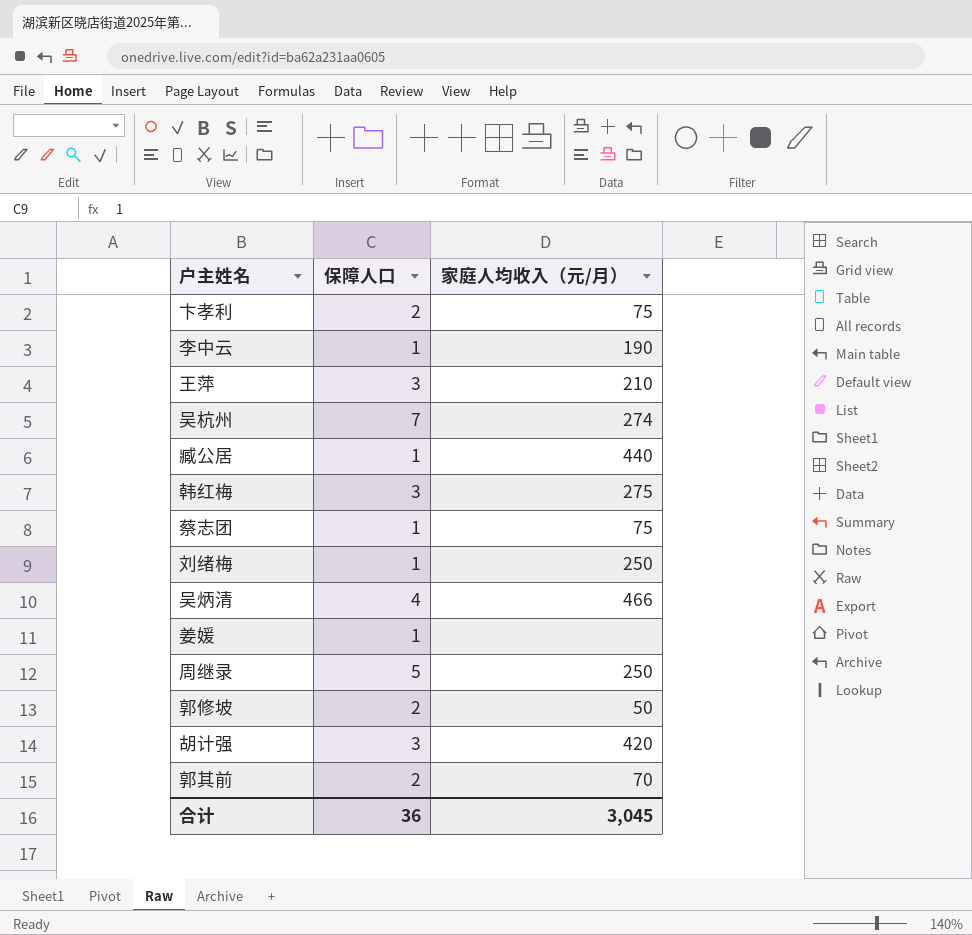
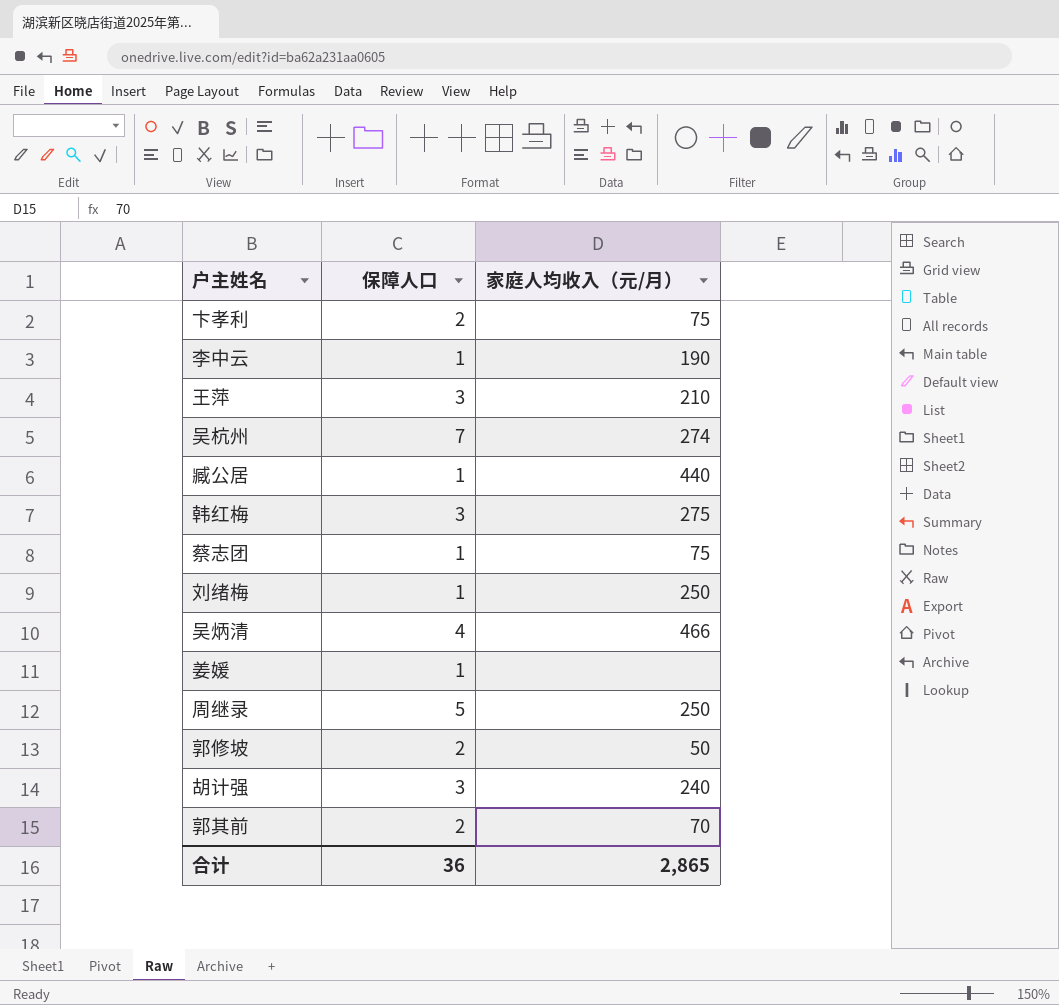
胡计强 | 家庭人均收入（元/月）: 420 -> 240
合计 | 家庭人均收入（元/月）: 3,045 -> 2,865

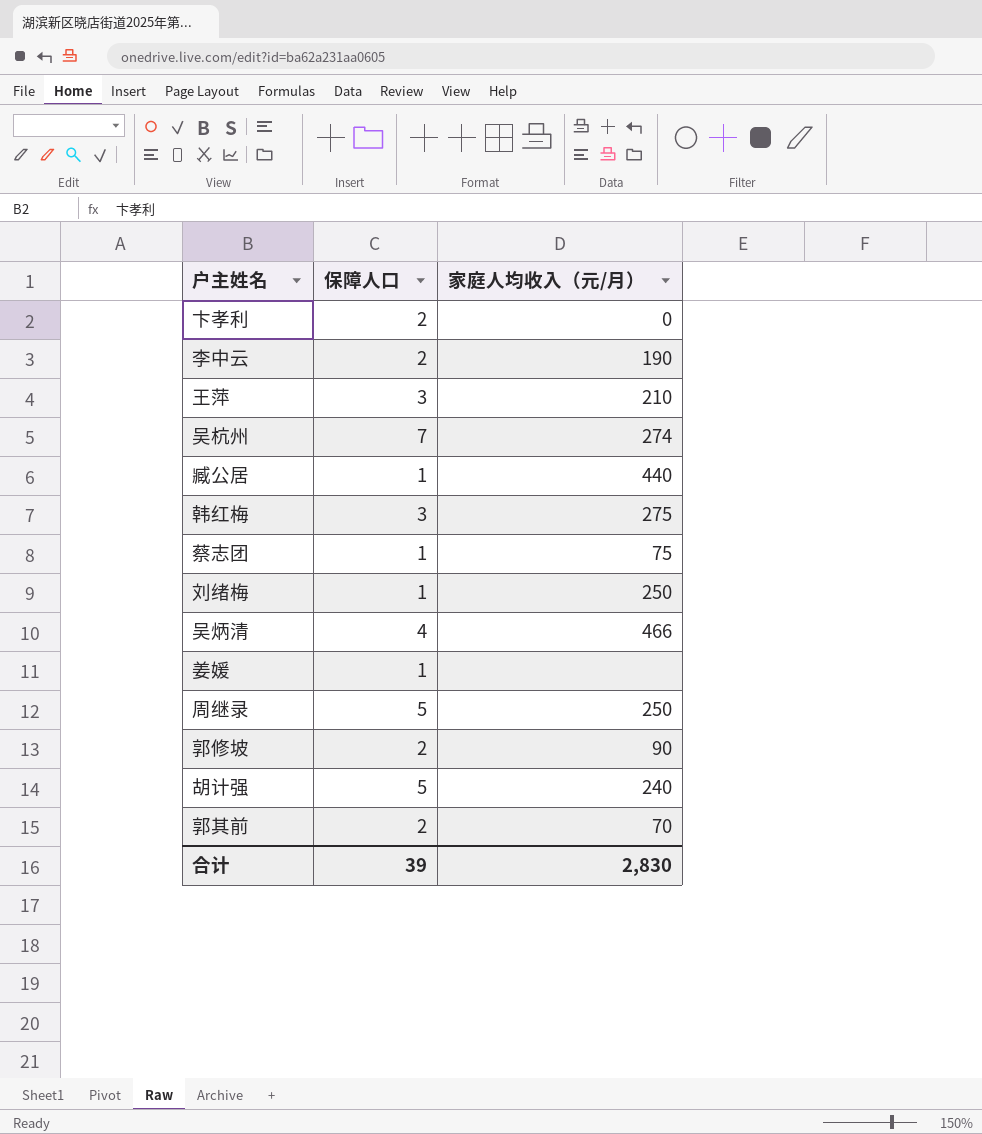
卞孝利 | 家庭人均收入（元/月）: 75 -> 0
李中云 | 保障人口: 1 -> 2
郭修坡 | 家庭人均收入（元/月）: 50 -> 90
胡计强 | 保障人口: 3 -> 5
合计 | 保障人口: 36 -> 39
合计 | 家庭人均收入（元/月）: 2,865 -> 2,830

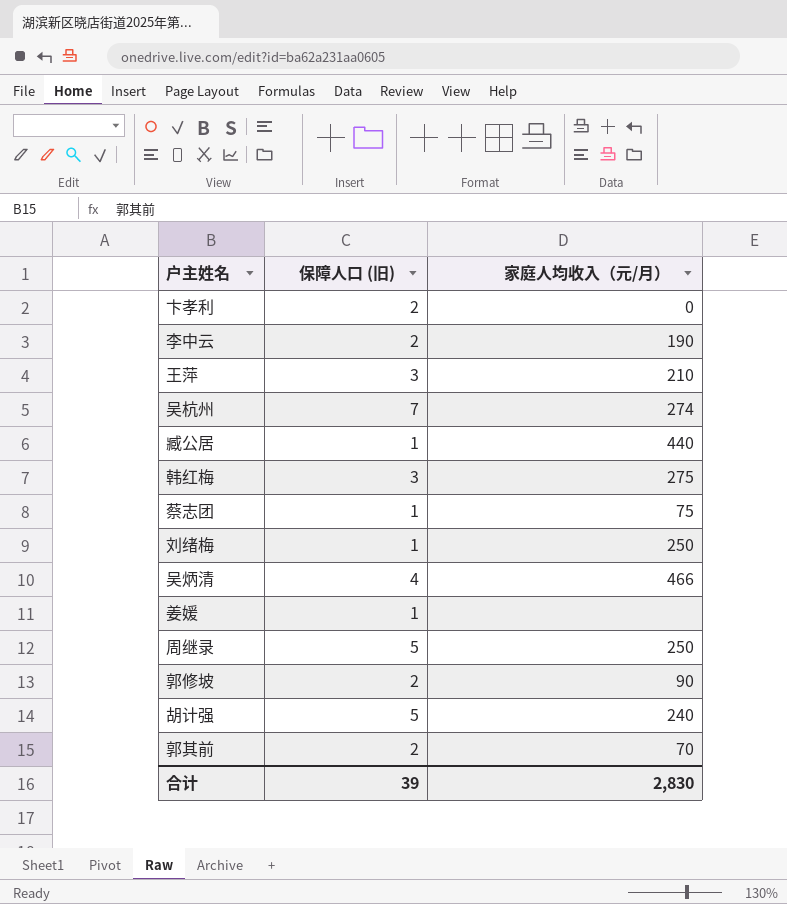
column name: 保障人口 -> 保障人口 (旧)

